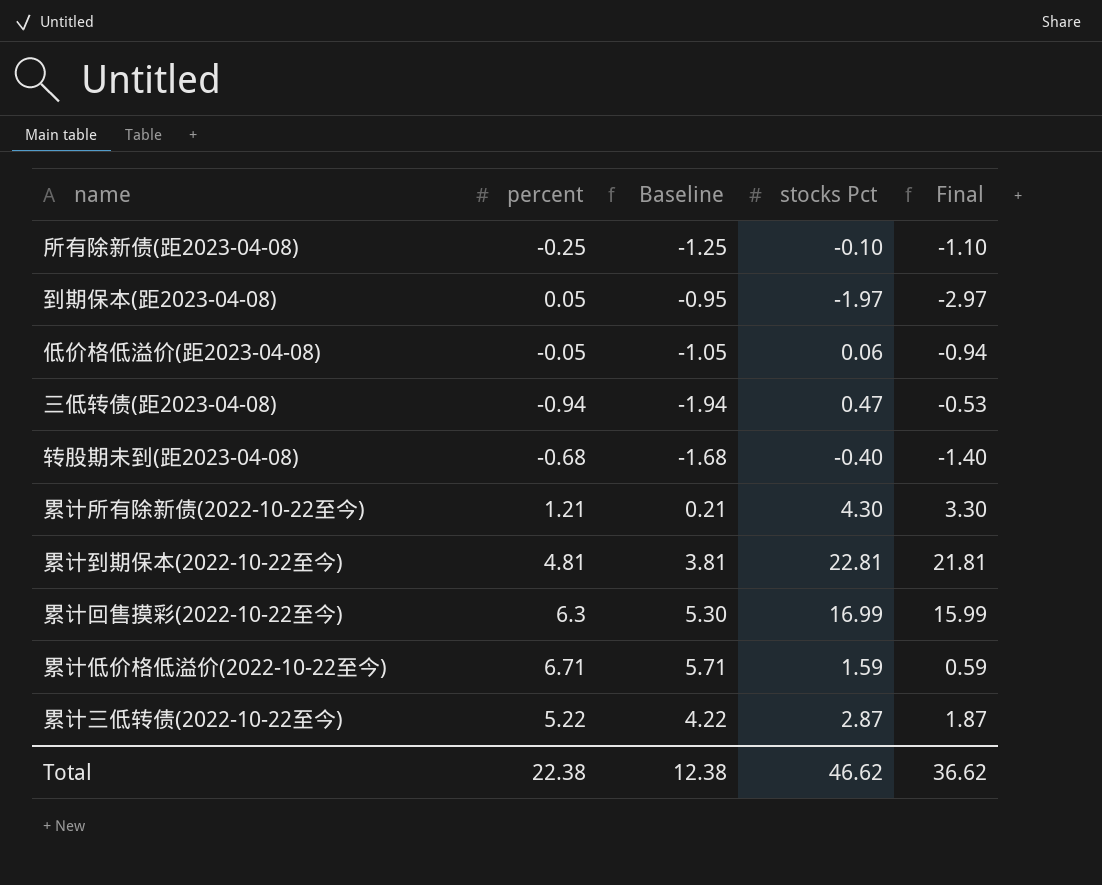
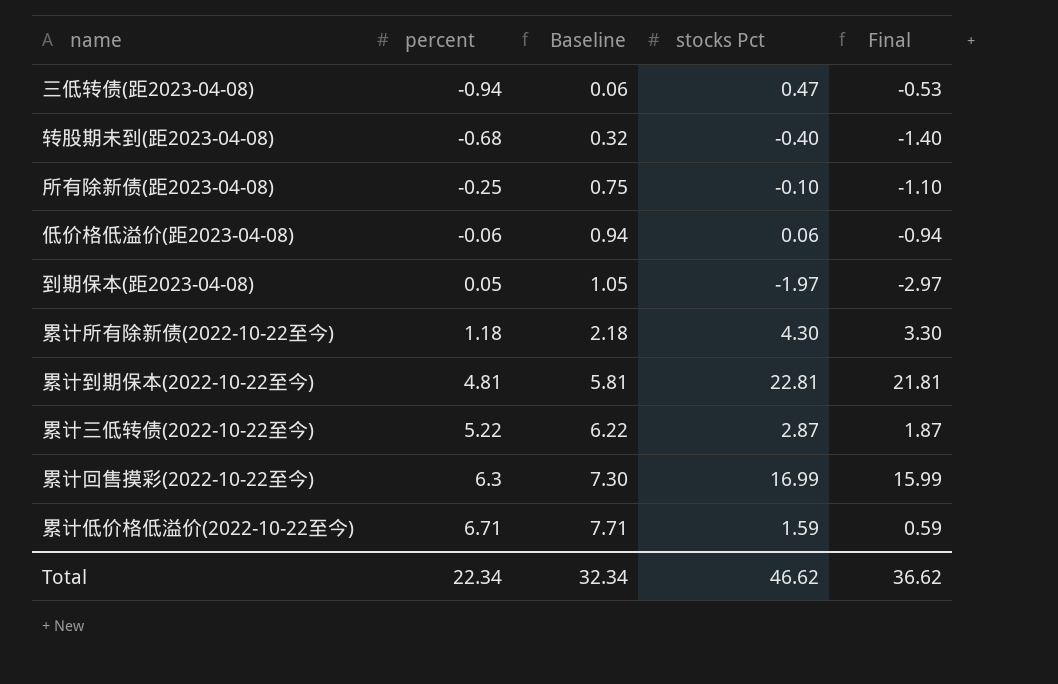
row order: none -> percent ascending
column Baseline | formula: [percent] - 1 -> [percent] + 1
低价格低溢价(距2023-04-08) | percent: -0.05 -> -0.06
累计所有除新债(2022-10-22至今) | percent: 1.21 -> 1.18
Total | percent: 22.38 -> 22.34
Total | Baseline: 12.38 -> 32.34

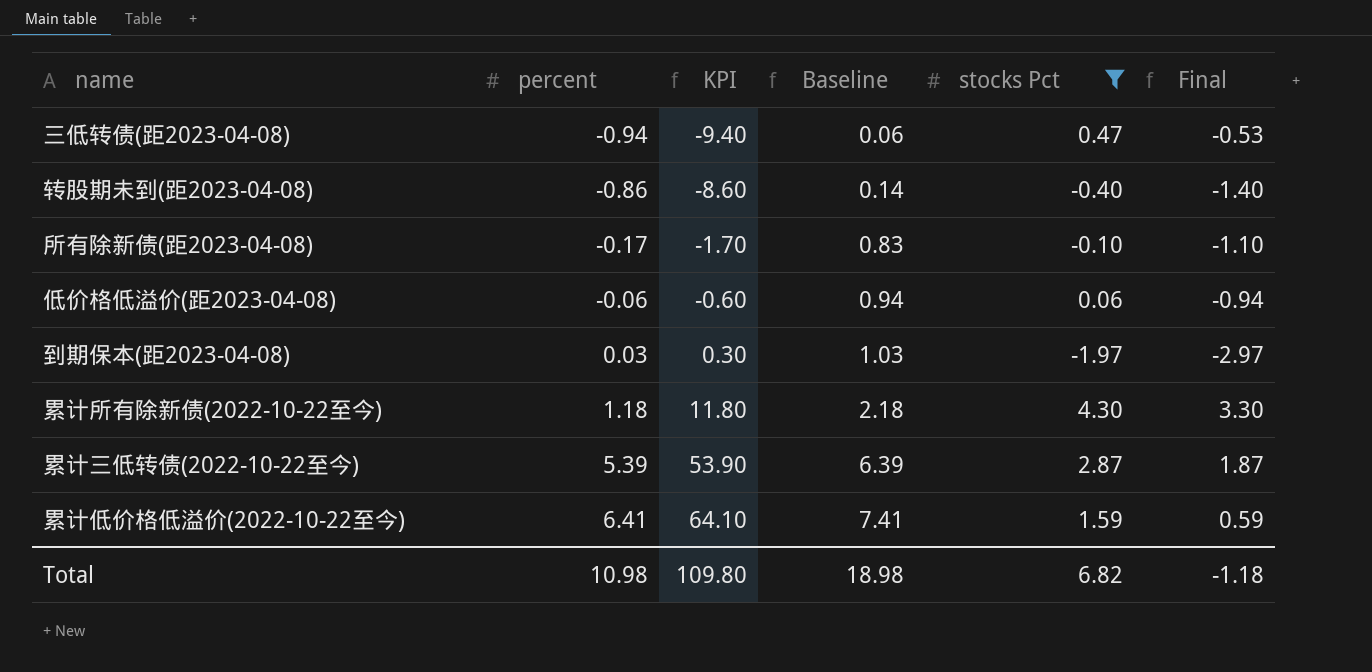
filter: none -> stocks Pct <= 4.30
column KPI | formula: none -> [percent] * 10
转股期未到(距2023-04-08) | percent: -0.68 -> -0.86
转股期未到(距2023-04-08) | Baseline: 0.32 -> 0.14
所有除新债(距2023-04-08) | percent: -0.25 -> -0.17
所有除新债(距2023-04-08) | Baseline: 0.75 -> 0.83
到期保本(距2023-04-08) | percent: 0.05 -> 0.03
到期保本(距2023-04-08) | Baseline: 1.05 -> 1.03
累计三低转债(2022-10-22至今) | percent: 5.22 -> 5.39
累计三低转债(2022-10-22至今) | Baseline: 6.22 -> 6.39
累计低价格低溢价(2022-10-22至今) | percent: 6.71 -> 6.41
累计低价格低溢价(2022-10-22至今) | Baseline: 7.71 -> 7.41
Total | percent: 22.34 -> 10.98
Total | Baseline: 32.34 -> 18.98
Total | stocks Pct: 46.62 -> 6.82
Total | Final: 36.62 -> -1.18

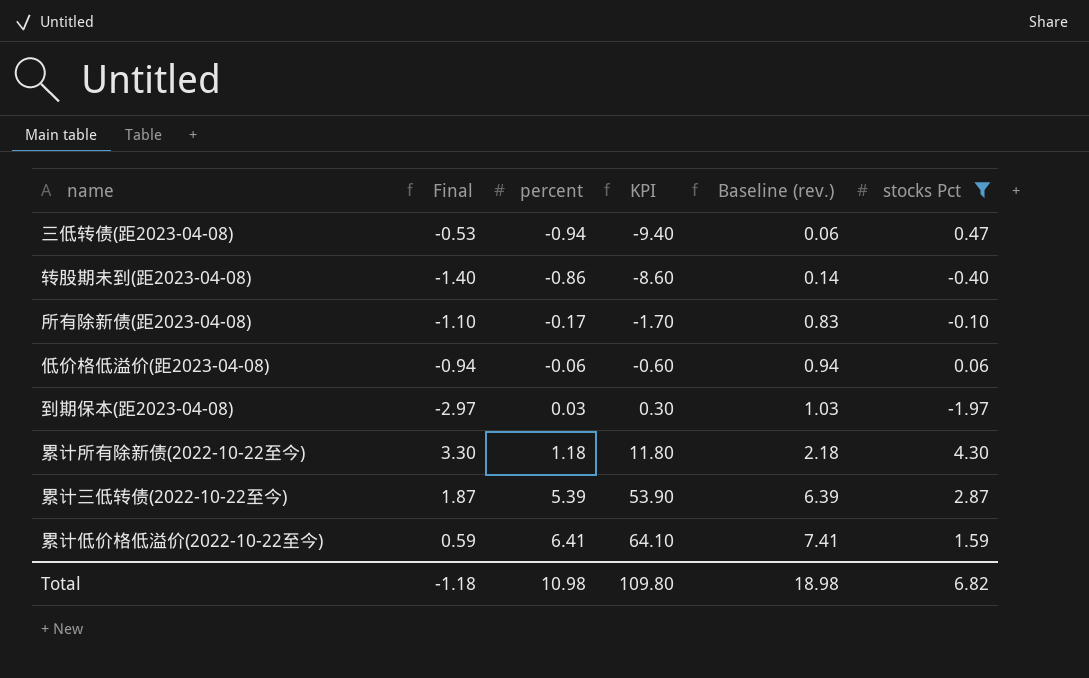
column Final | position: 6 -> 2
column name: Baseline -> Baseline (rev.)

